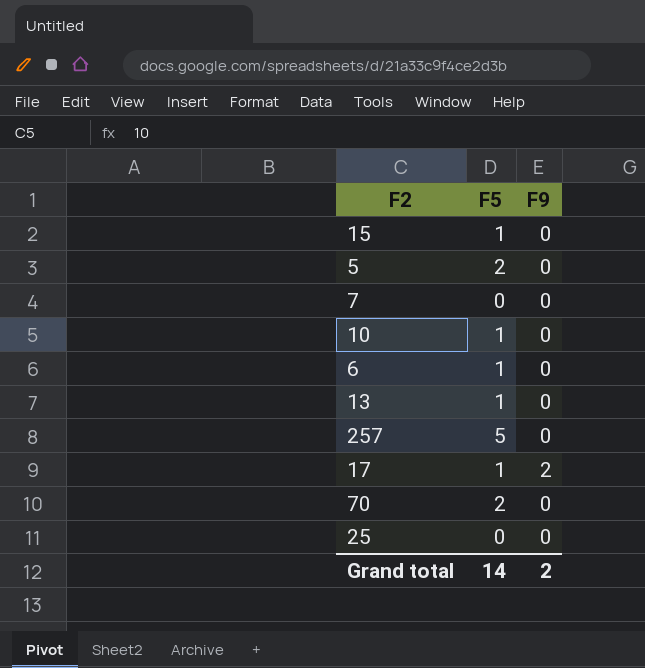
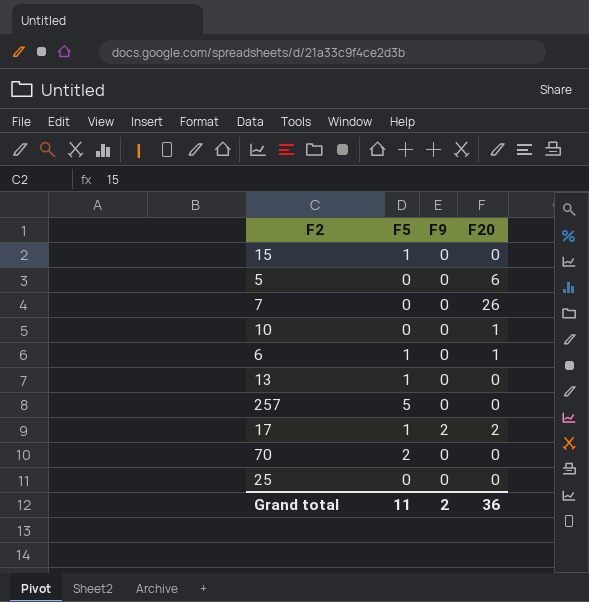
column F20 | position: none -> 4
5 | F5: 2 -> 0
10 | F5: 1 -> 0
Grand total | F5: 14 -> 11

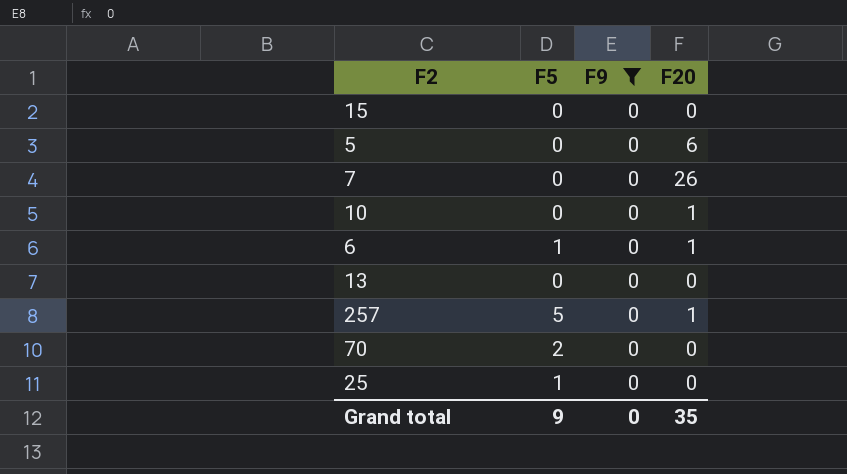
filter: none -> F9 = 0
15 | F5: 1 -> 0
13 | F5: 1 -> 0
257 | F20: 0 -> 1
25 | F5: 0 -> 1
Grand total | F5: 11 -> 9
Grand total | F9: 2 -> 0
Grand total | F20: 36 -> 35

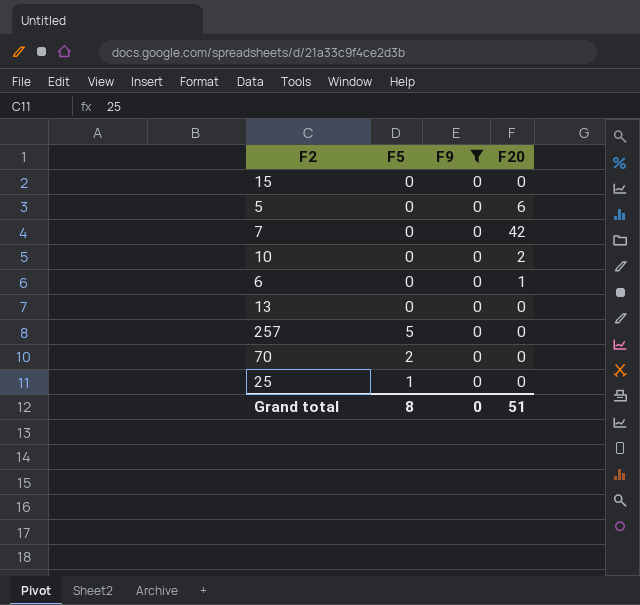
7 | F20: 26 -> 42
10 | F20: 1 -> 2
6 | F5: 1 -> 0
257 | F20: 1 -> 0
Grand total | F5: 9 -> 8
Grand total | F20: 35 -> 51

